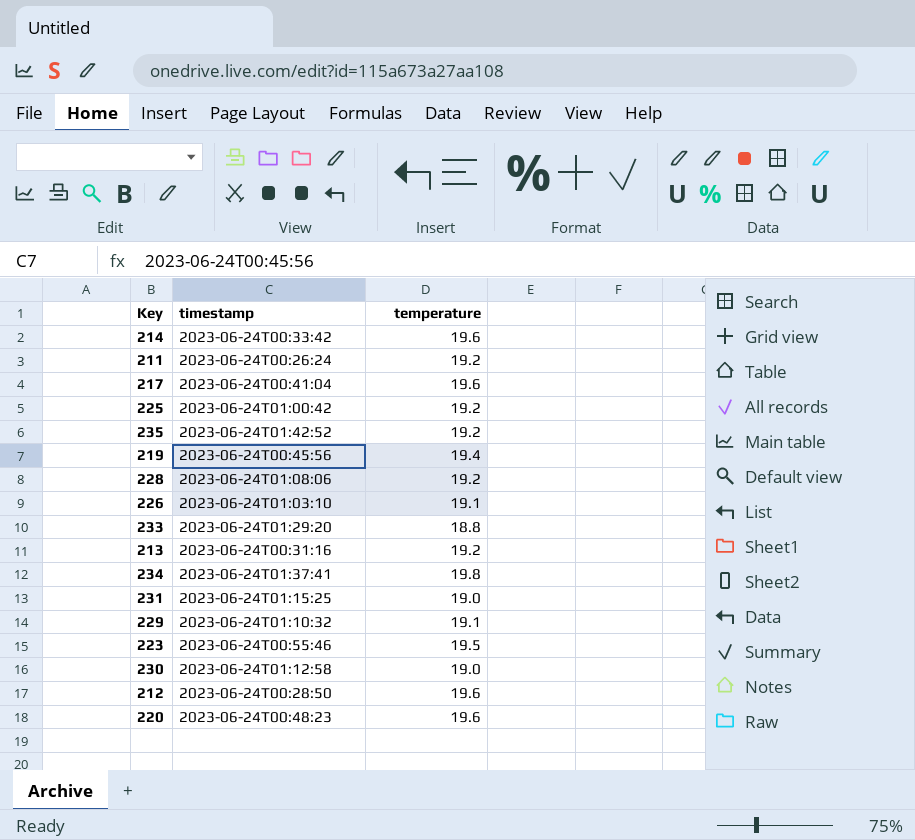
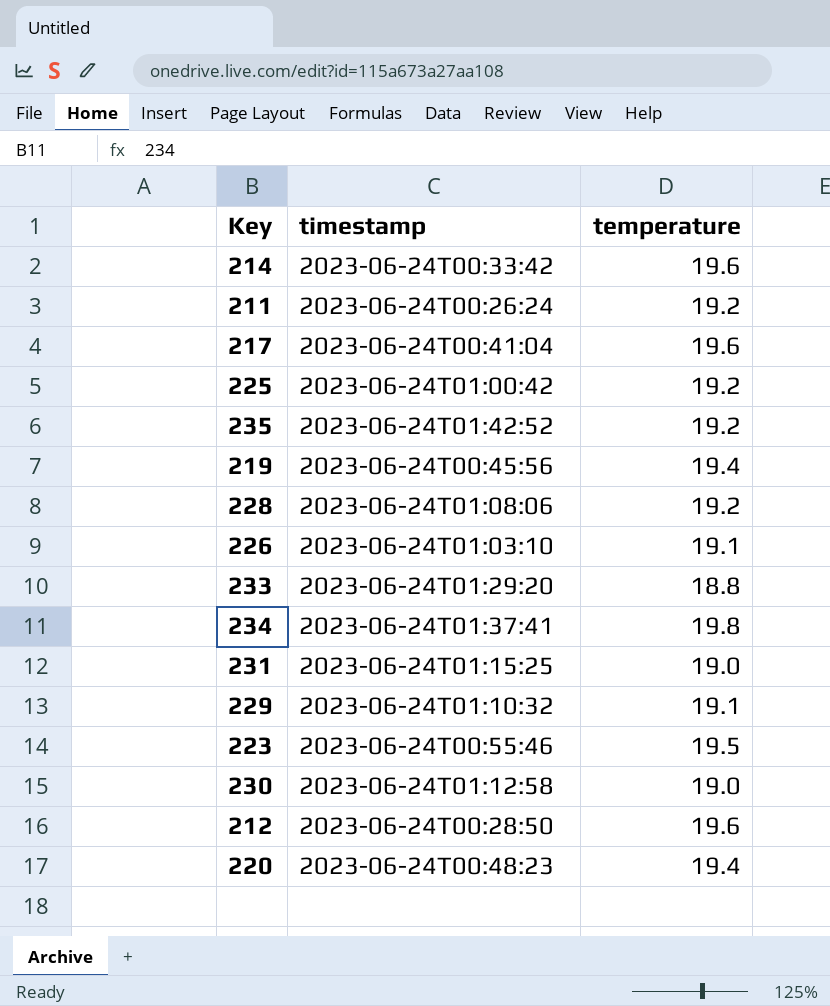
row 213: 2023-06-24T00:31:16 | 19.2 -> none
220 | temperature: 19.6 -> 19.4

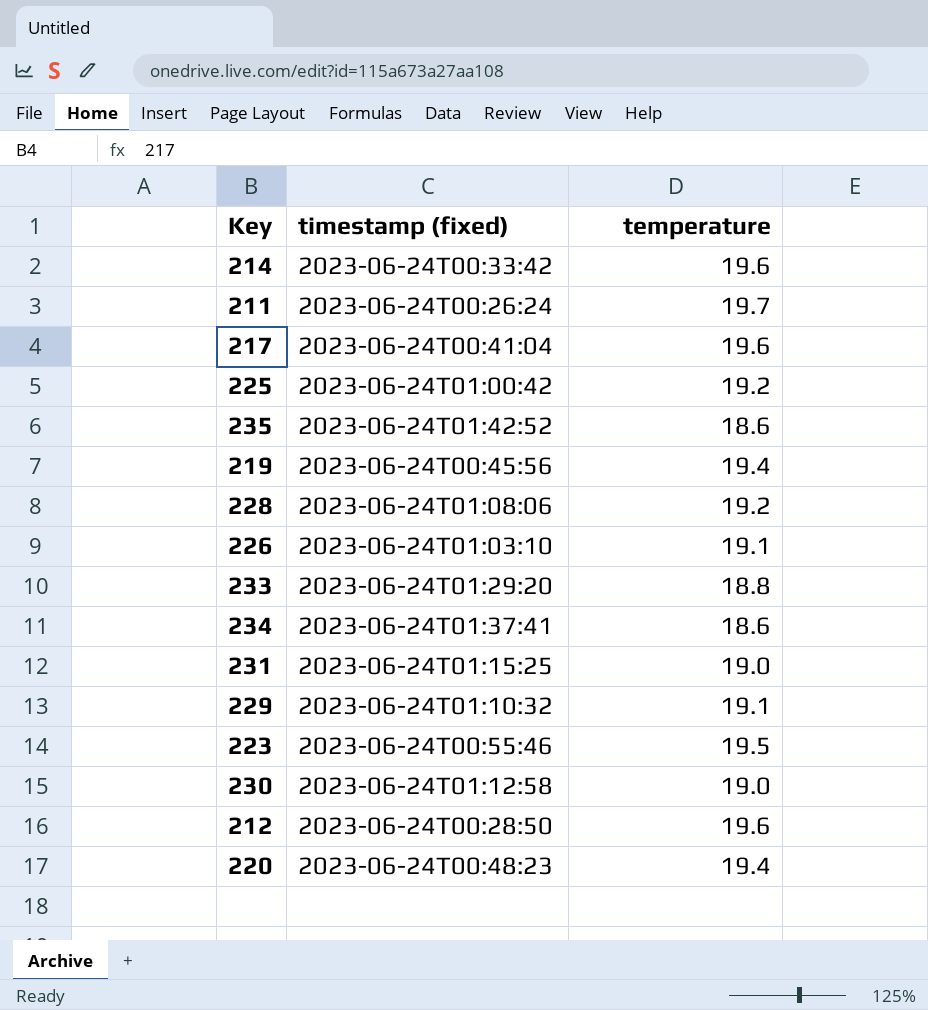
column name: timestamp -> timestamp (fixed)
211 | temperature: 19.2 -> 19.7
235 | temperature: 19.2 -> 18.6
234 | temperature: 19.8 -> 18.6

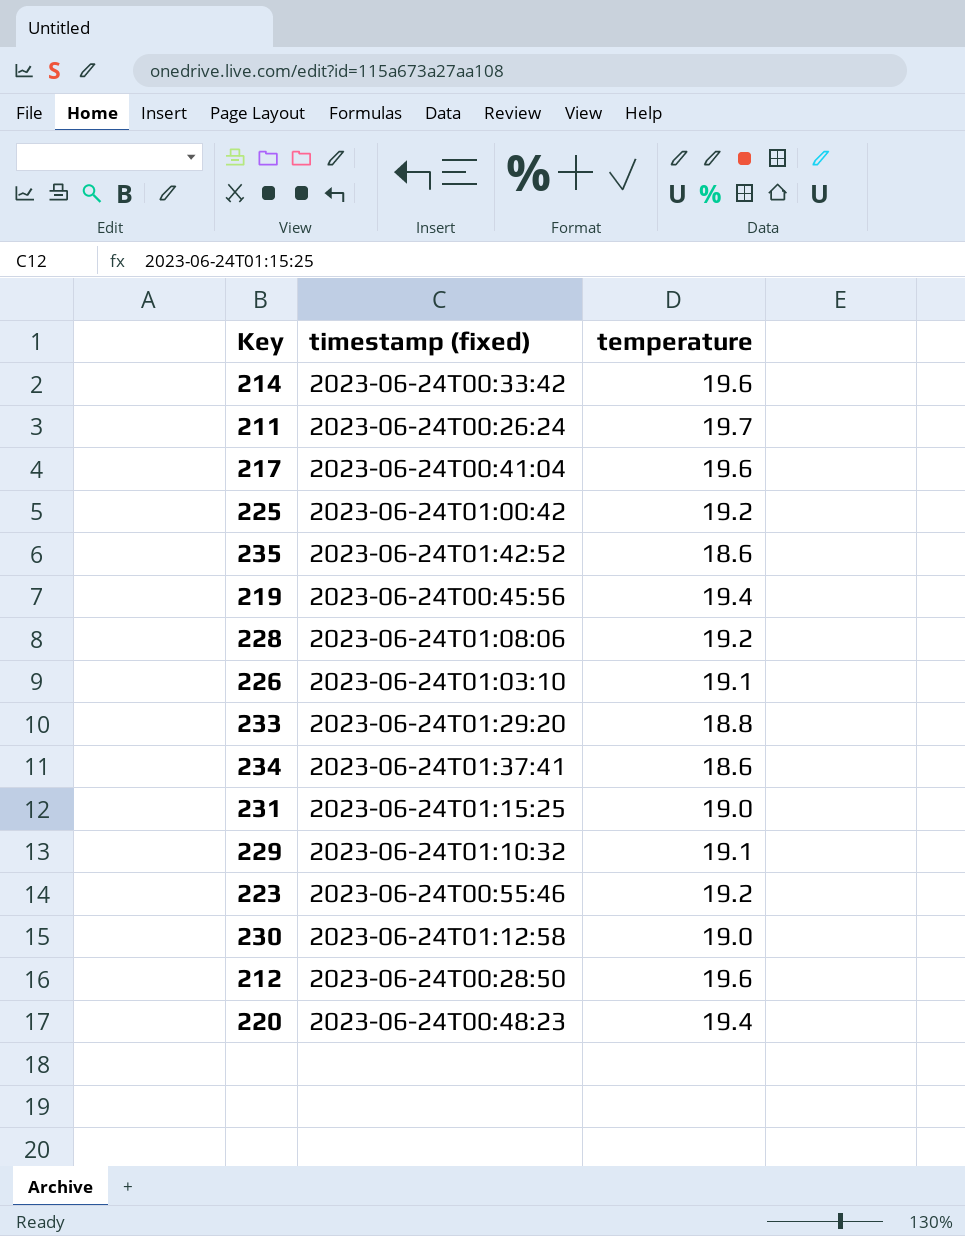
223 | temperature: 19.5 -> 19.2

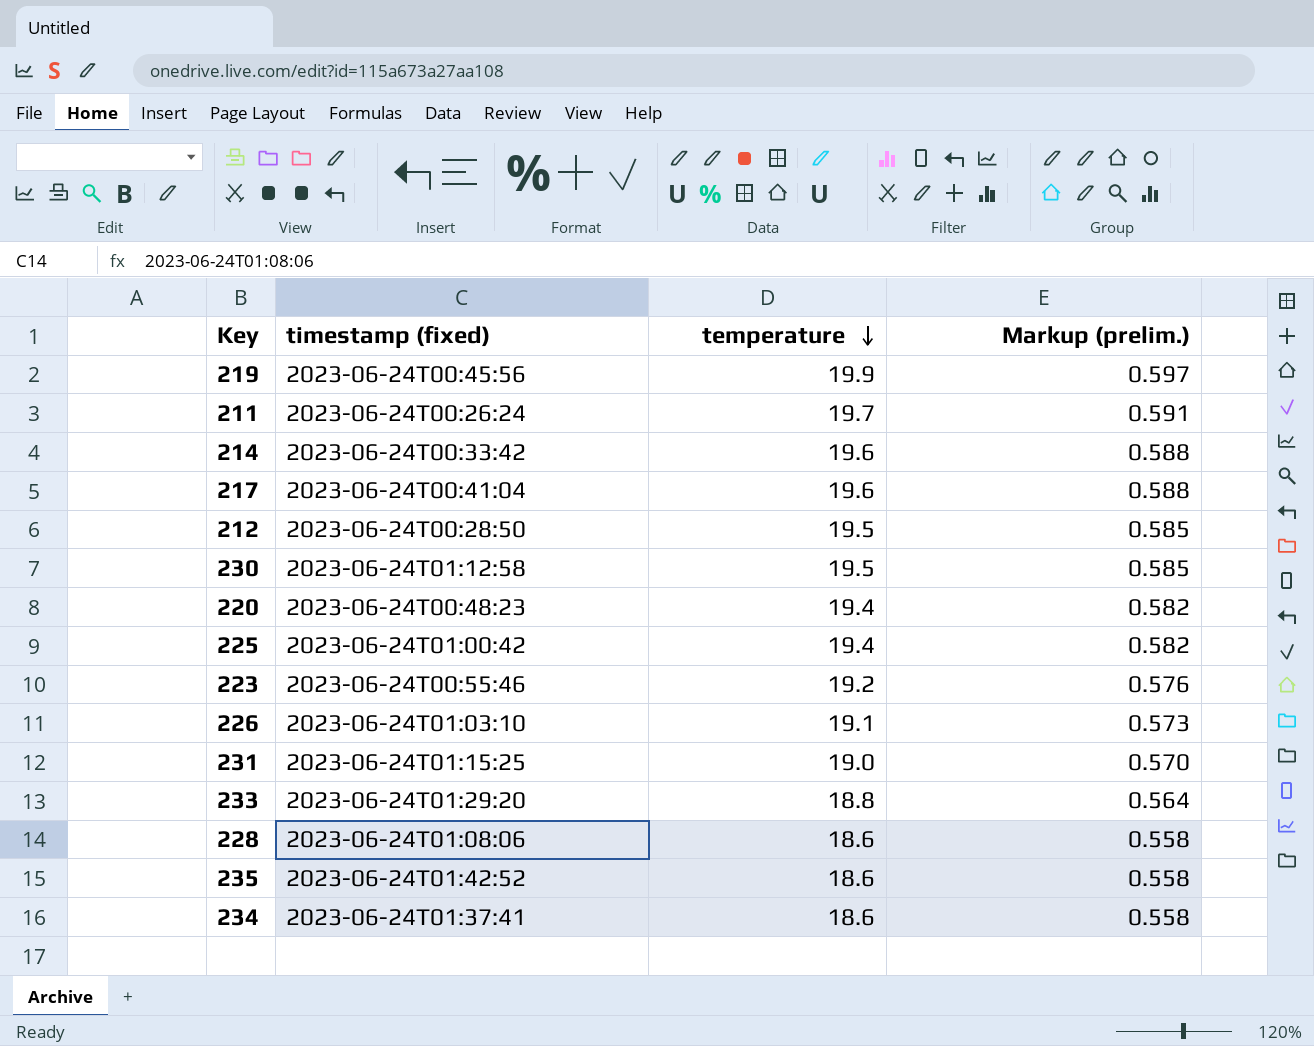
row order: none -> temperature descending
column Markup (prelim.) | formula: none -> [temperature] * 0.03
row 229: 2023-06-24T01:10:32 | 19.1 -> none
219 | temperature: 19.4 -> 19.9
212 | temperature: 19.6 -> 19.5
230 | temperature: 19.0 -> 19.5
225 | temperature: 19.2 -> 19.4
228 | temperature: 19.2 -> 18.6

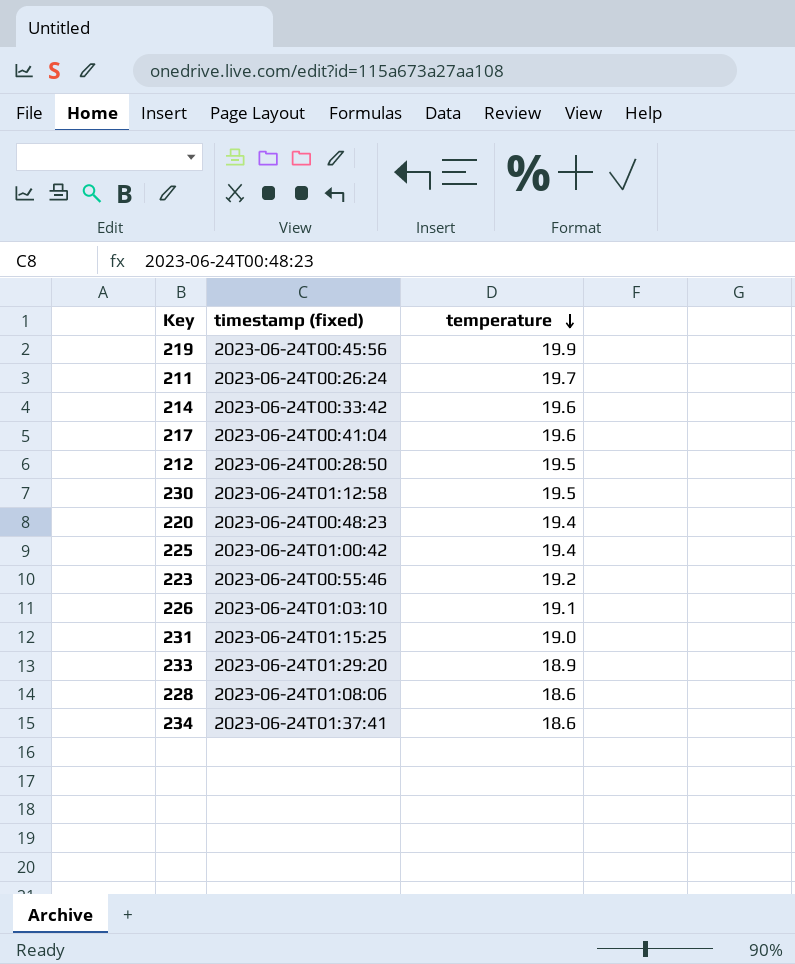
column Markup (prelim.) | formula: [temperature] * 0.03 -> none
row 235: 2023-06-24T01:42:52 | 18.6 | 0.558 -> none
233 | temperature: 18.8 -> 18.9

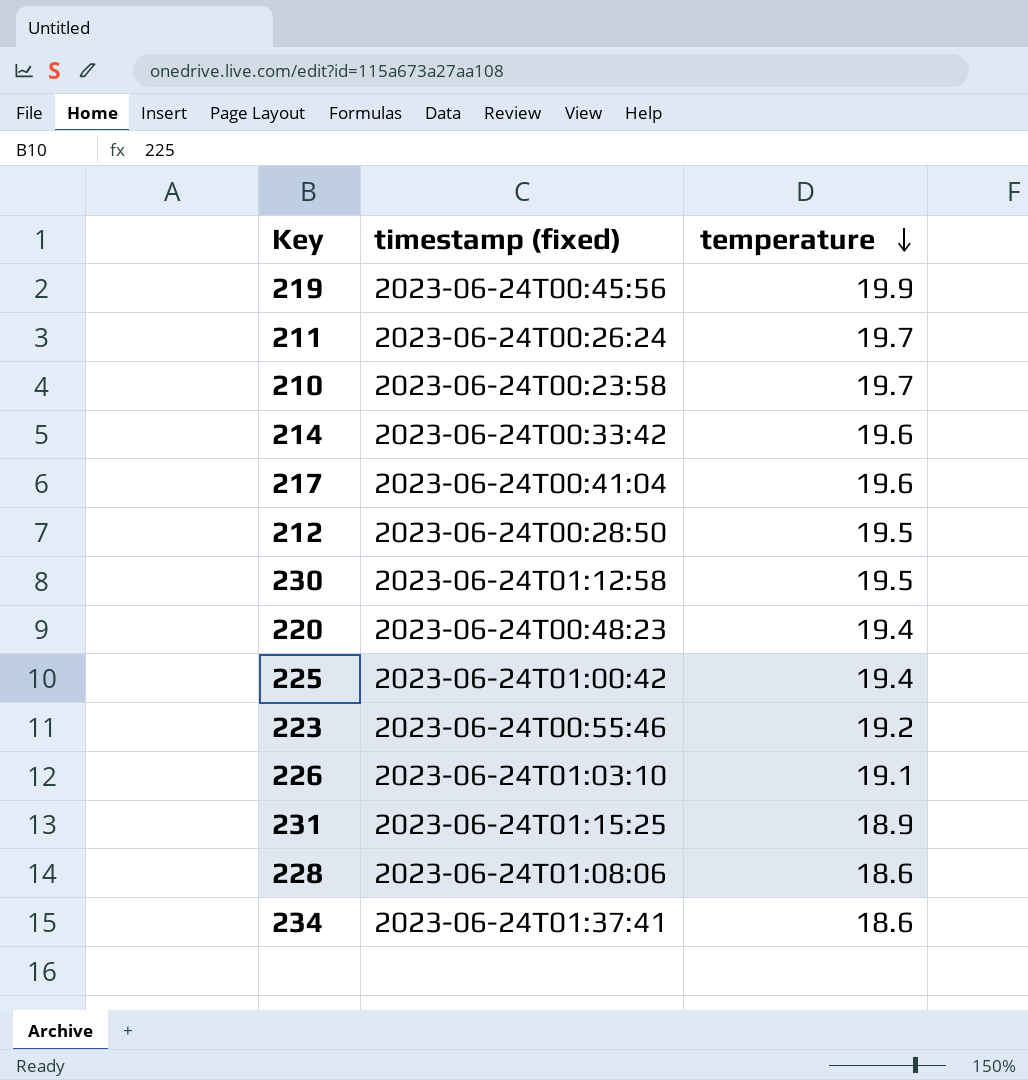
row 233: 2023-06-24T01:29:20 | 18.9 -> none
row 210: none -> 2023-06-24T00:23:58 | 19.7
231 | temperature: 19.0 -> 18.9

